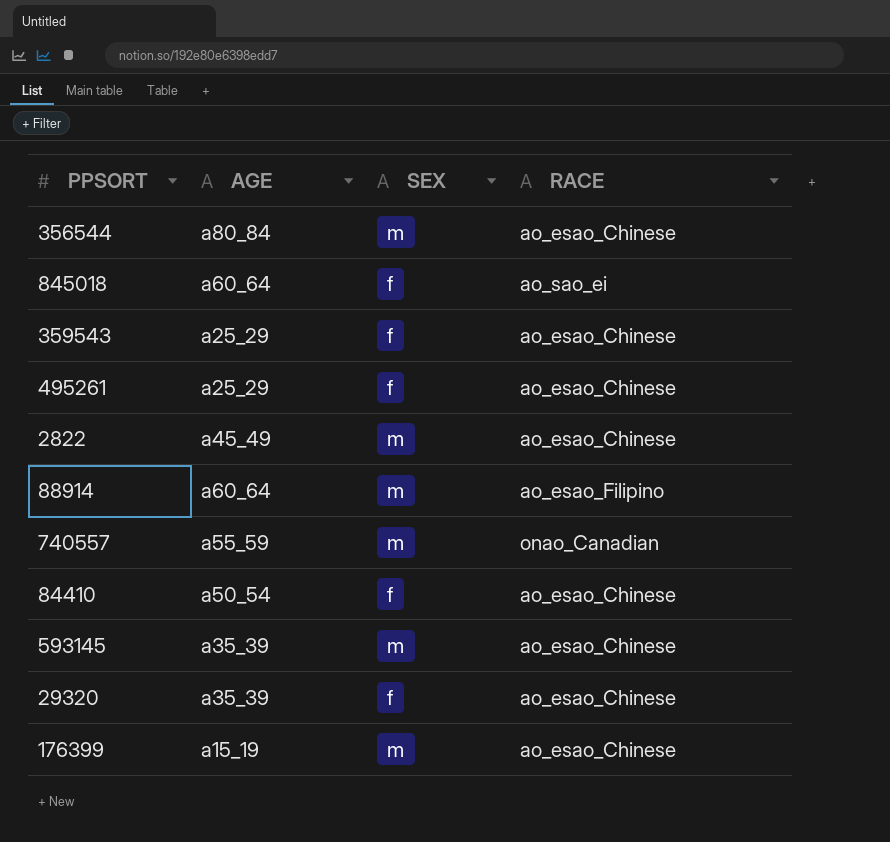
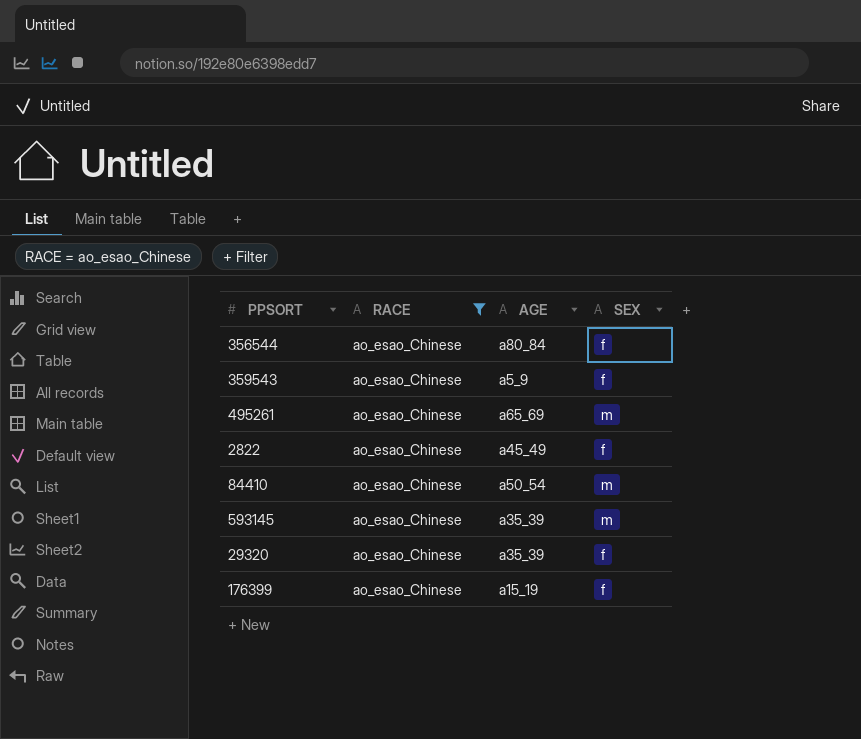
filter: none -> RACE = ao_esao_Chinese
column RACE | position: 4 -> 2
356544 | SEX: m -> f
359543 | AGE: a25_29 -> a5_9
495261 | AGE: a25_29 -> a65_69
495261 | SEX: f -> m
2822 | SEX: m -> f
84410 | SEX: f -> m
176399 | SEX: m -> f

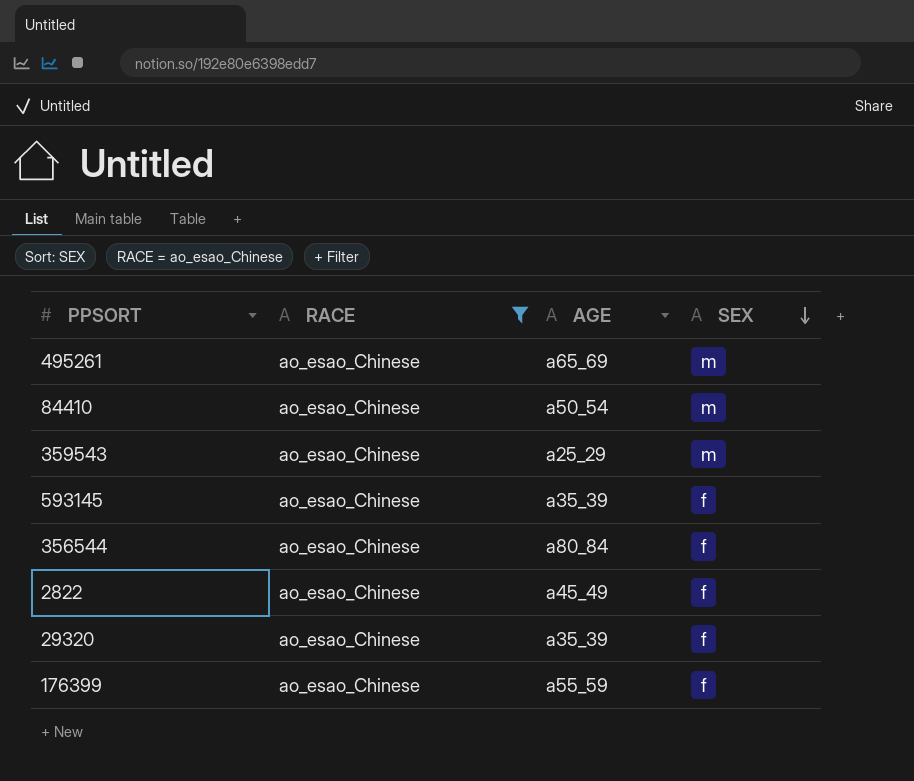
row order: none -> SEX descending
359543 | AGE: a5_9 -> a25_29
359543 | SEX: f -> m
593145 | SEX: m -> f
176399 | AGE: a15_19 -> a55_59

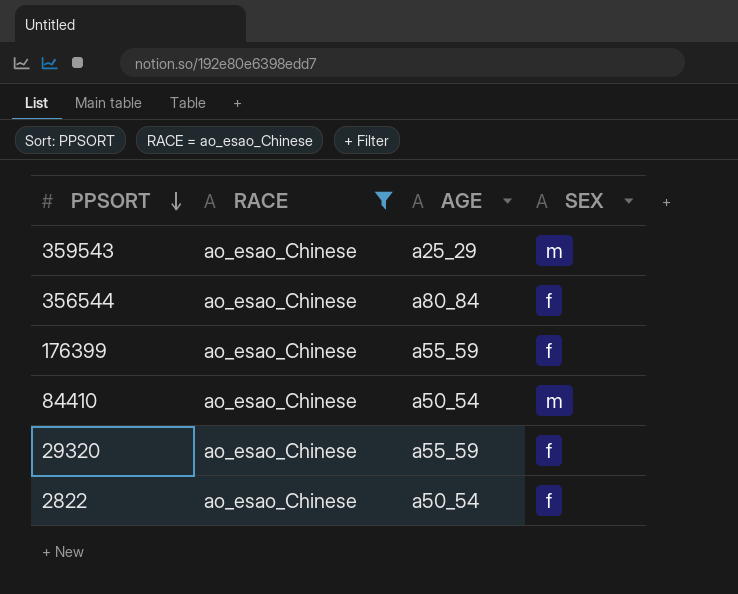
row order: SEX descending -> PPSORT descending
row 495261: ao_esao_Chinese | a65_69 | m -> none
row 593145: ao_esao_Chinese | a35_39 | f -> none
29320 | AGE: a35_39 -> a55_59
2822 | AGE: a45_49 -> a50_54

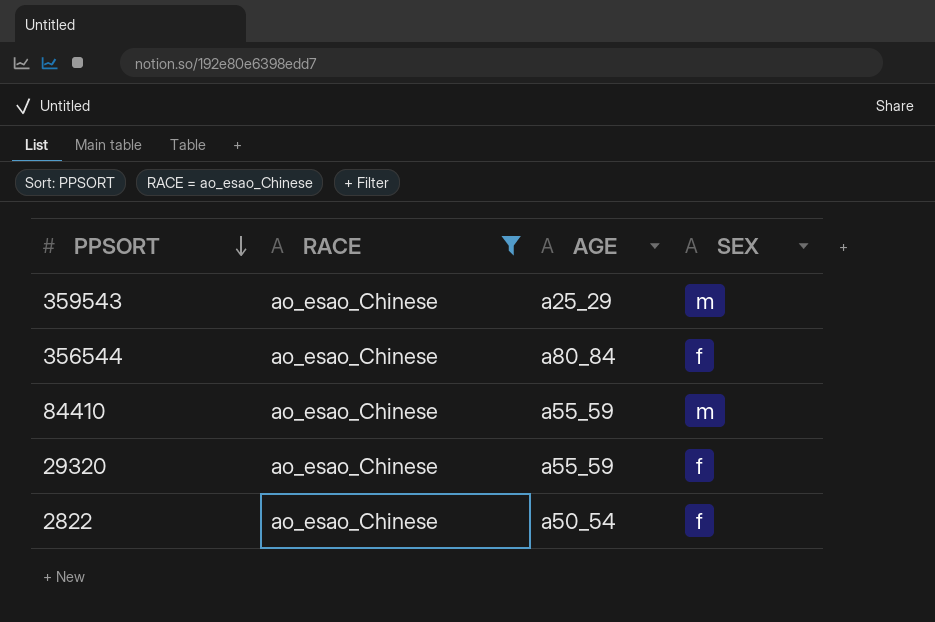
row 176399: ao_esao_Chinese | a55_59 | f -> none
84410 | AGE: a50_54 -> a55_59

